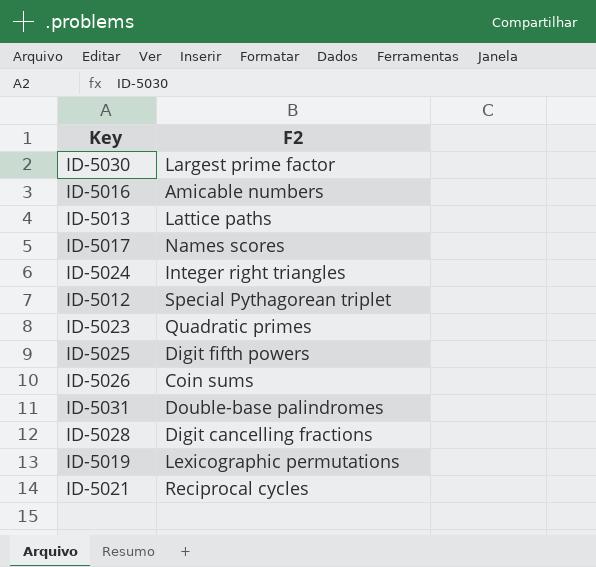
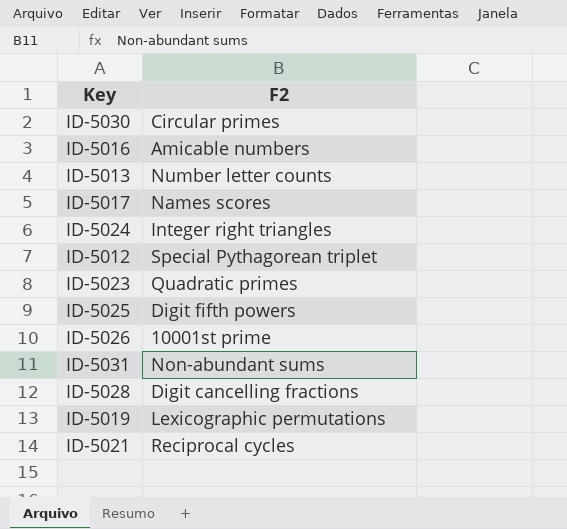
ID-5030 | F2: Largest prime factor -> Circular primes
ID-5013 | F2: Lattice paths -> Number letter counts
ID-5026 | F2: Coin sums -> 10001st prime
ID-5031 | F2: Double-base palindromes -> Non-abundant sums

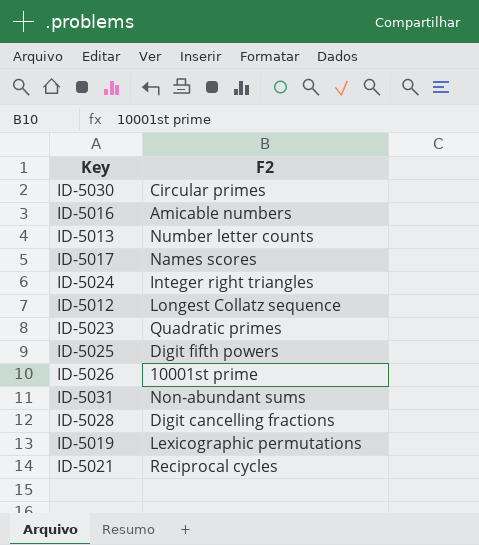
ID-5012 | F2: Special Pythagorean triplet -> Longest Collatz sequence

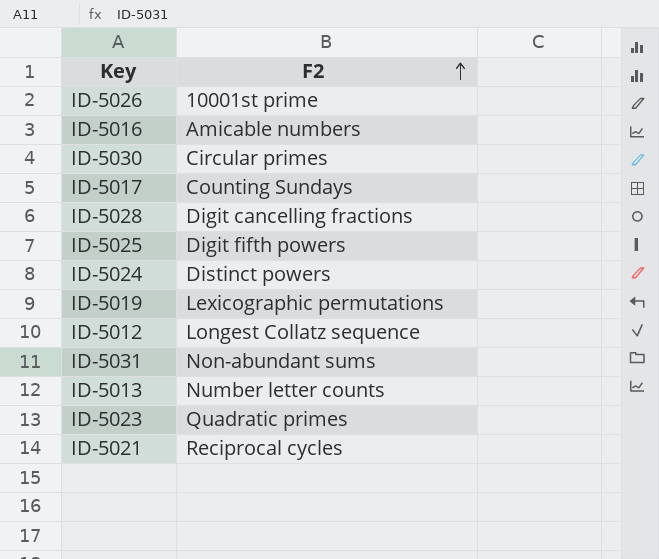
row order: none -> F2 ascending
ID-5017 | F2: Names scores -> Counting Sundays
ID-5024 | F2: Integer right triangles -> Distinct powers

